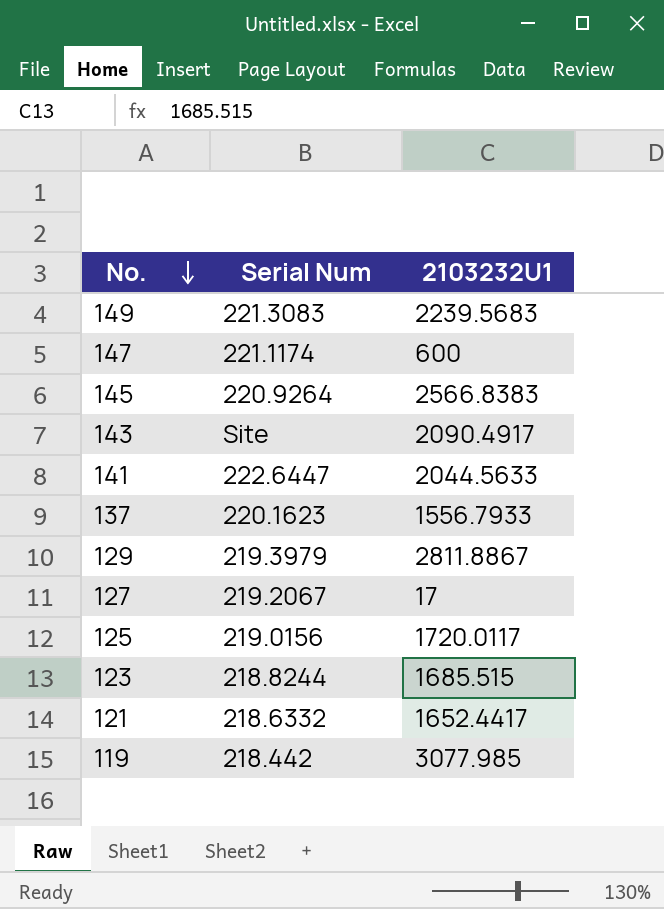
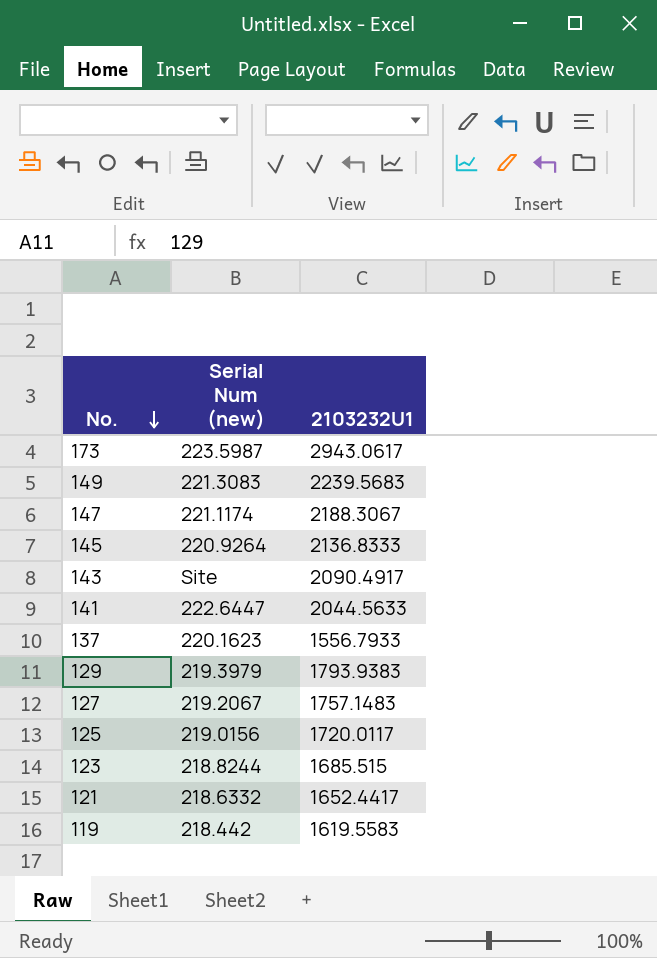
column name: Serial Num -> Serial Num (new)
row 173: none -> 223.5987 | 2943.0617
147 | 2103232U1: 600 -> 2188.3067
145 | 2103232U1: 2566.8383 -> 2136.8333
129 | 2103232U1: 2811.8867 -> 1793.9383
127 | 2103232U1: 17 -> 1757.1483
119 | 2103232U1: 3077.985 -> 1619.5583

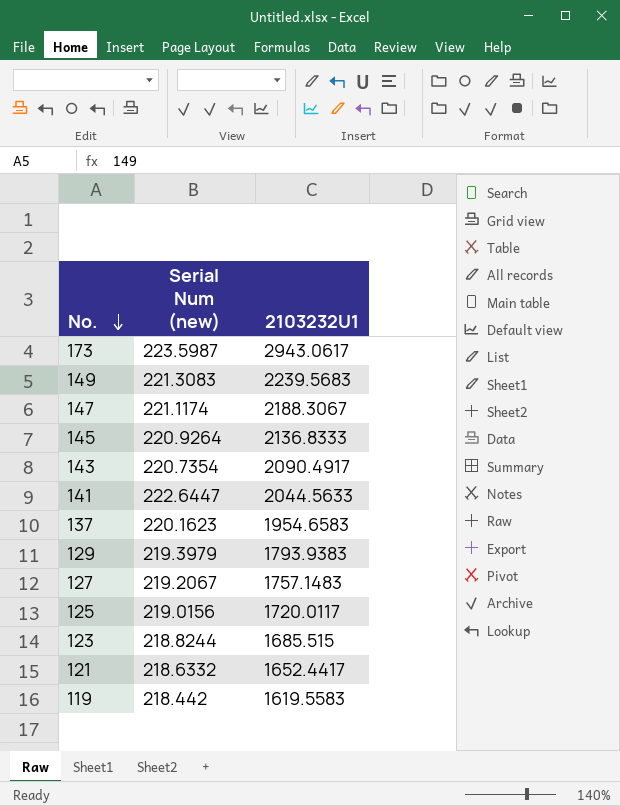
143 | Serial Num (new): Site -> 220.7354
137 | 2103232U1: 1556.7933 -> 1954.6583

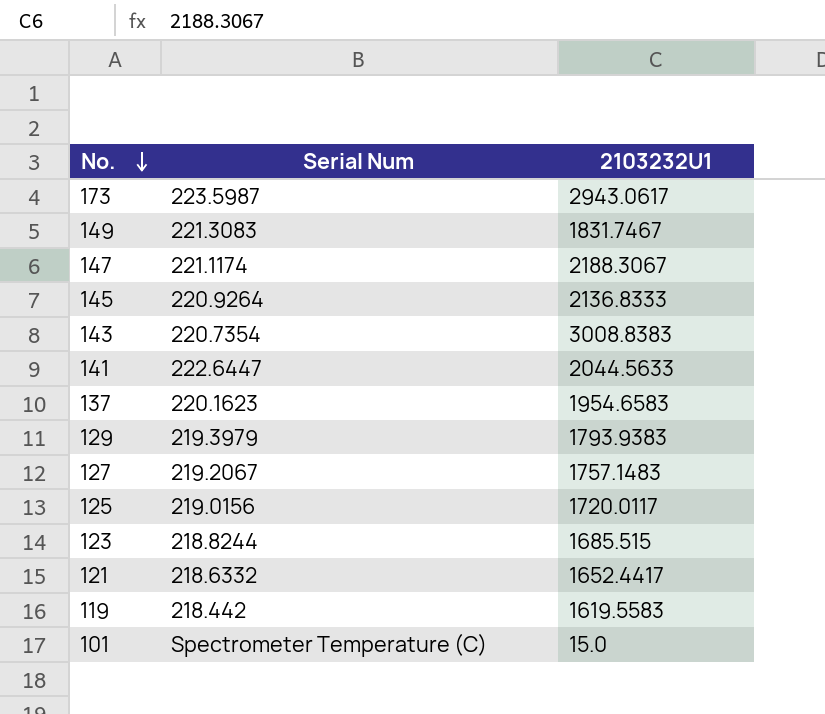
column name: Serial Num (new) -> Serial Num
149 | 2103232U1: 2239.5683 -> 1831.7467
143 | 2103232U1: 2090.4917 -> 3008.8383
row 101: none -> Spectrometer Temperature (C) | 15.0

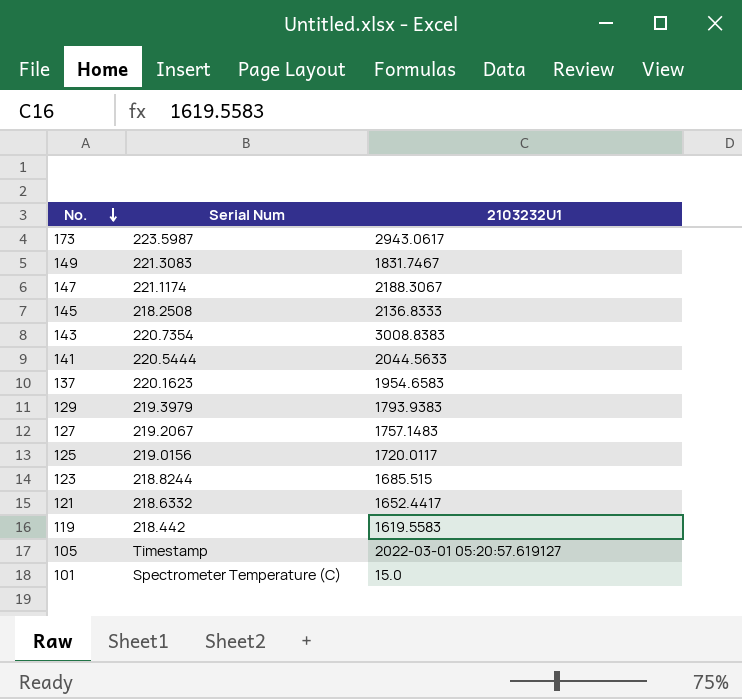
145 | Serial Num: 220.9264 -> 218.2508
141 | Serial Num: 222.6447 -> 220.5444
row 105: none -> Timestamp | 2022-03-01 05:20:57.619127

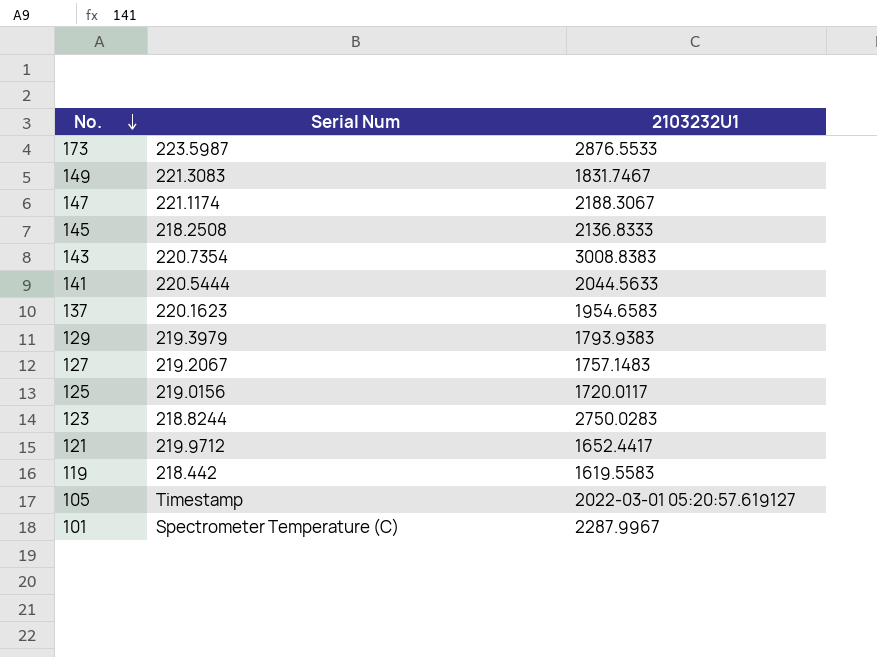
173 | 2103232U1: 2943.0617 -> 2876.5533
123 | 2103232U1: 1685.515 -> 2750.0283
121 | Serial Num: 218.6332 -> 219.9712
101 | 2103232U1: 15.0 -> 2287.9967

